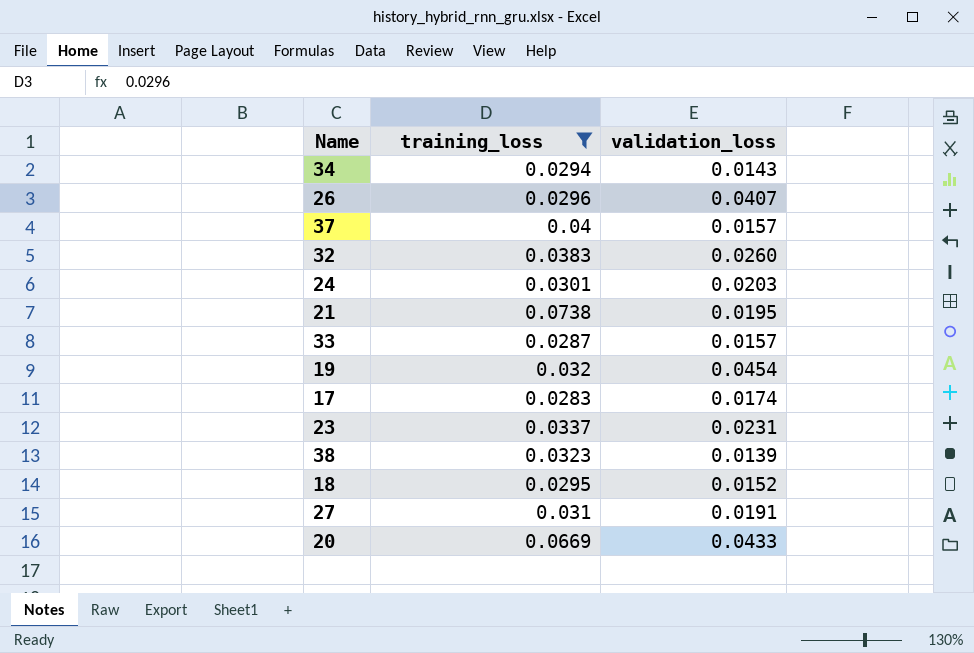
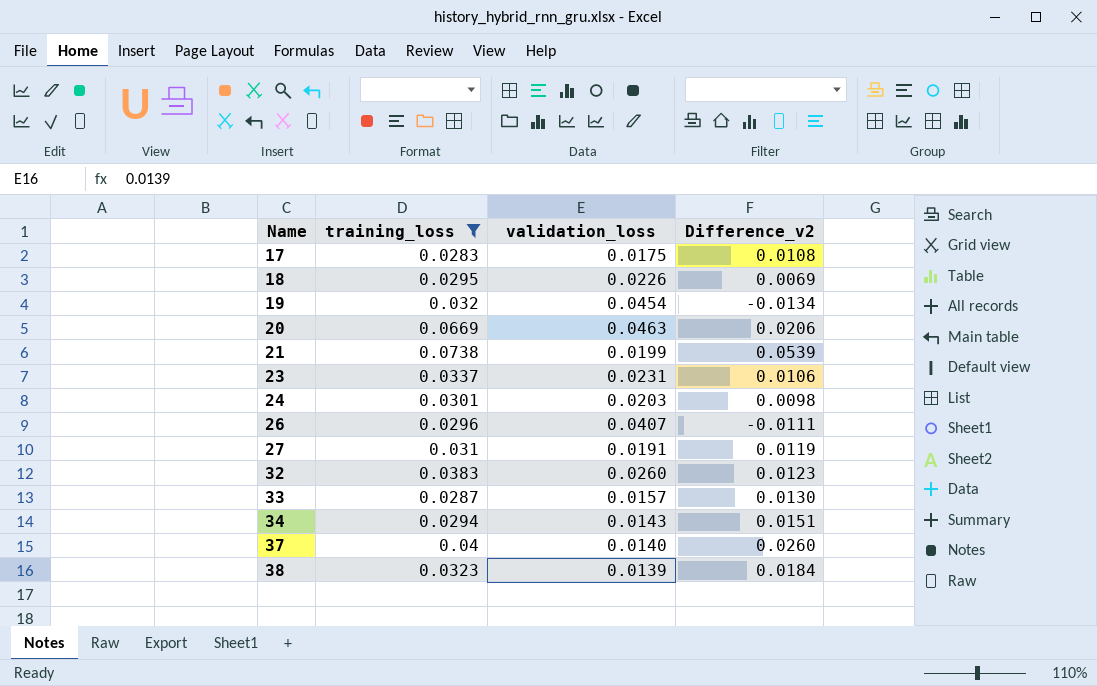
row order: none -> Name ascending
column Difference_v2 | formula: none -> [training_loss] - [validation_loss]
17 | validation_loss: 0.0174 -> 0.0175
18 | validation_loss: 0.0152 -> 0.0226
20 | validation_loss: 0.0433 -> 0.0463
21 | validation_loss: 0.0195 -> 0.0199
37 | validation_loss: 0.0157 -> 0.0140

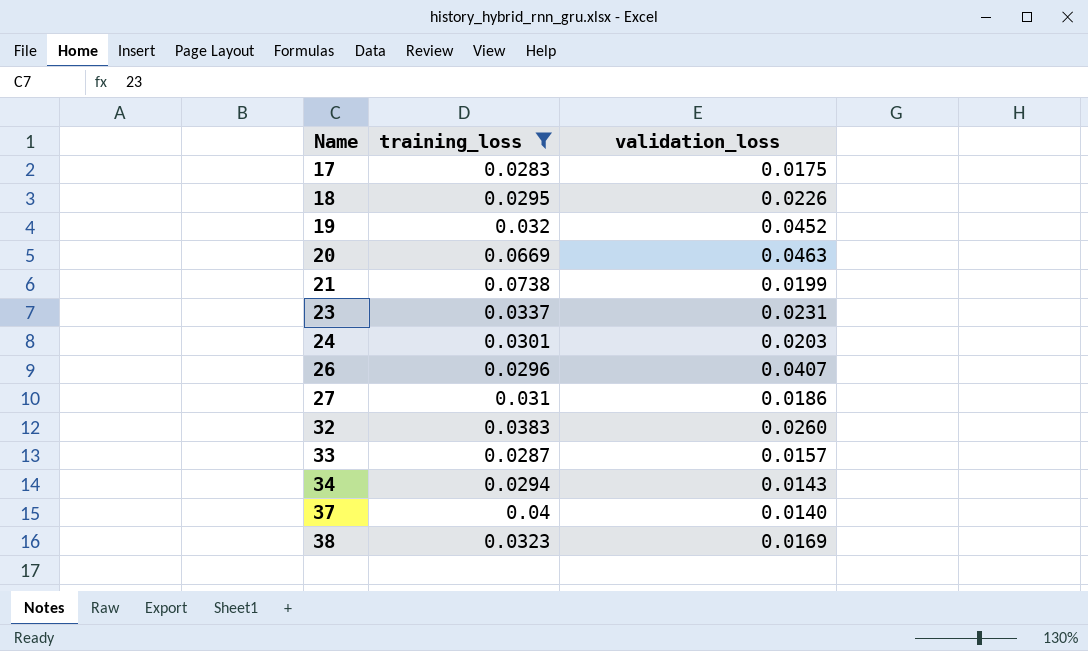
column Difference_v2 | formula: [training_loss] - [validation_loss] -> none
19 | validation_loss: 0.0454 -> 0.0452
27 | validation_loss: 0.0191 -> 0.0186
38 | validation_loss: 0.0139 -> 0.0169

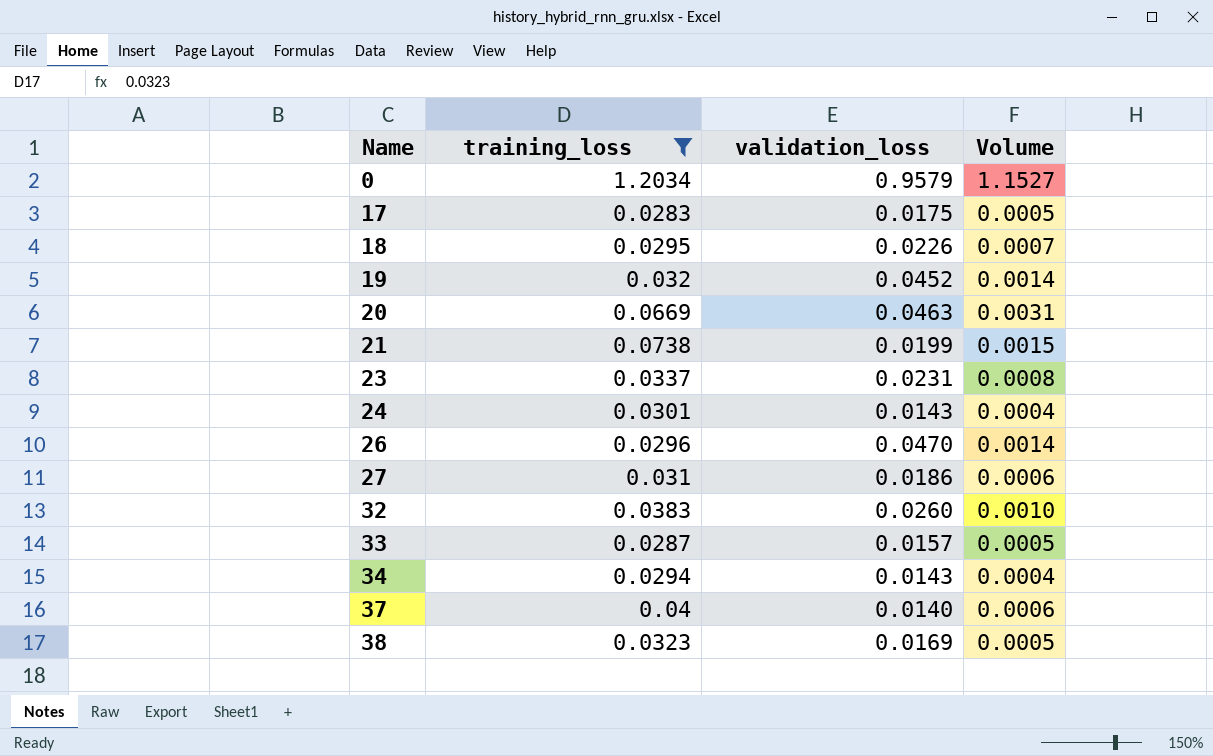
column Volume | formula: none -> [training_loss] * [validation_loss]
row 0: none -> 1.2034 | 0.9579 | 1.1527
24 | validation_loss: 0.0203 -> 0.0143
26 | validation_loss: 0.0407 -> 0.0470

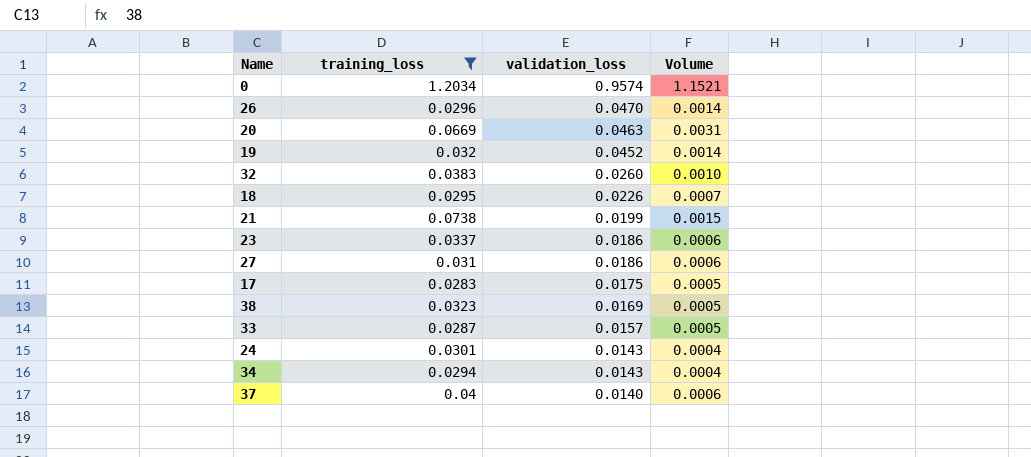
row order: Name ascending -> validation_loss descending
0 | validation_loss: 0.9579 -> 0.9574
0 | Volume: 1.1527 -> 1.1521
23 | validation_loss: 0.0231 -> 0.0186
23 | Volume: 0.0008 -> 0.0006

